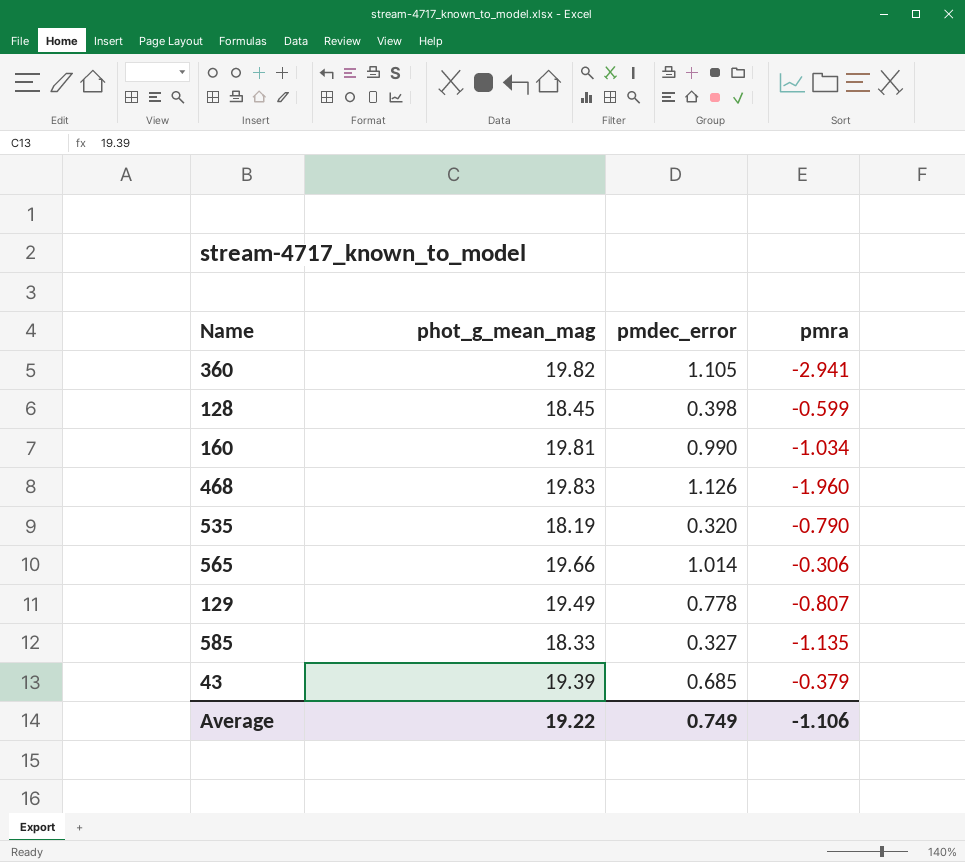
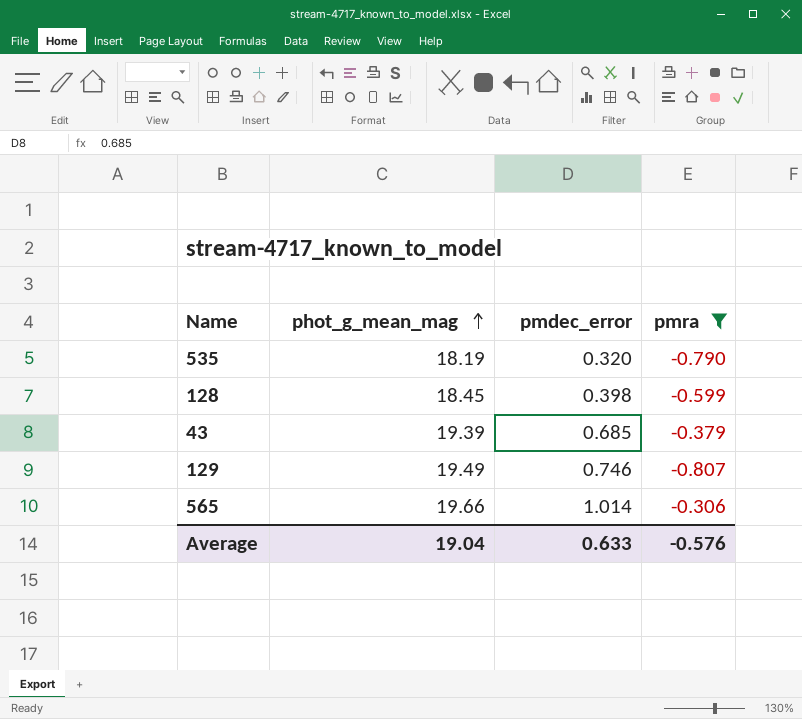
filter: none -> pmra >= -0.807
row order: none -> phot_g_mean_mag ascending
129 | pmdec_error: 0.778 -> 0.746
Average | phot_g_mean_mag: 19.22 -> 19.04
Average | pmdec_error: 0.749 -> 0.633
Average | pmra: -1.106 -> -0.576

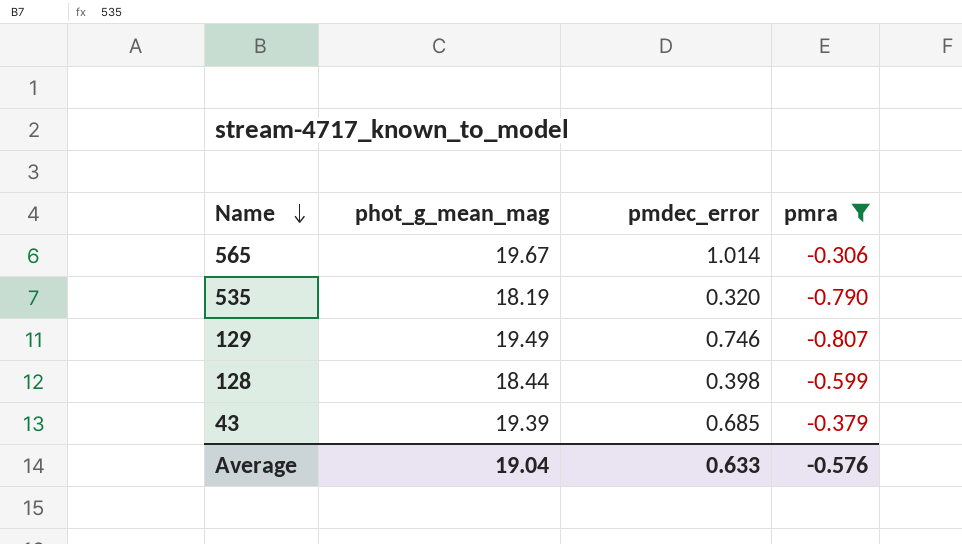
row order: phot_g_mean_mag ascending -> Name descending
565 | phot_g_mean_mag: 19.66 -> 19.67
128 | phot_g_mean_mag: 18.45 -> 18.44

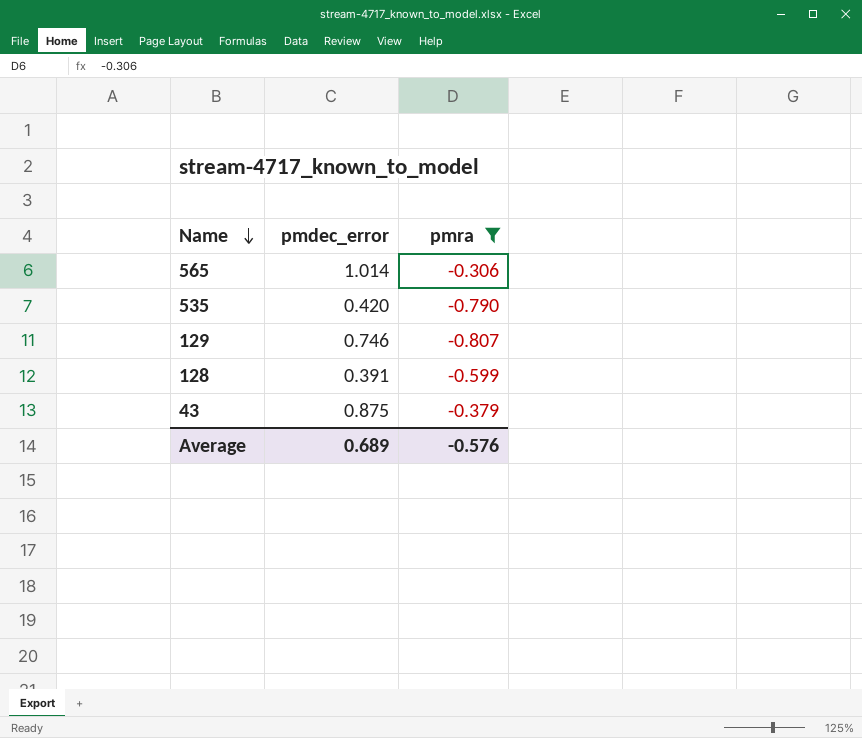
column phot_g_mean_mag | position: 2 -> none
535 | pmdec_error: 0.320 -> 0.420
128 | pmdec_error: 0.398 -> 0.391
43 | pmdec_error: 0.685 -> 0.875
Average | pmdec_error: 0.633 -> 0.689

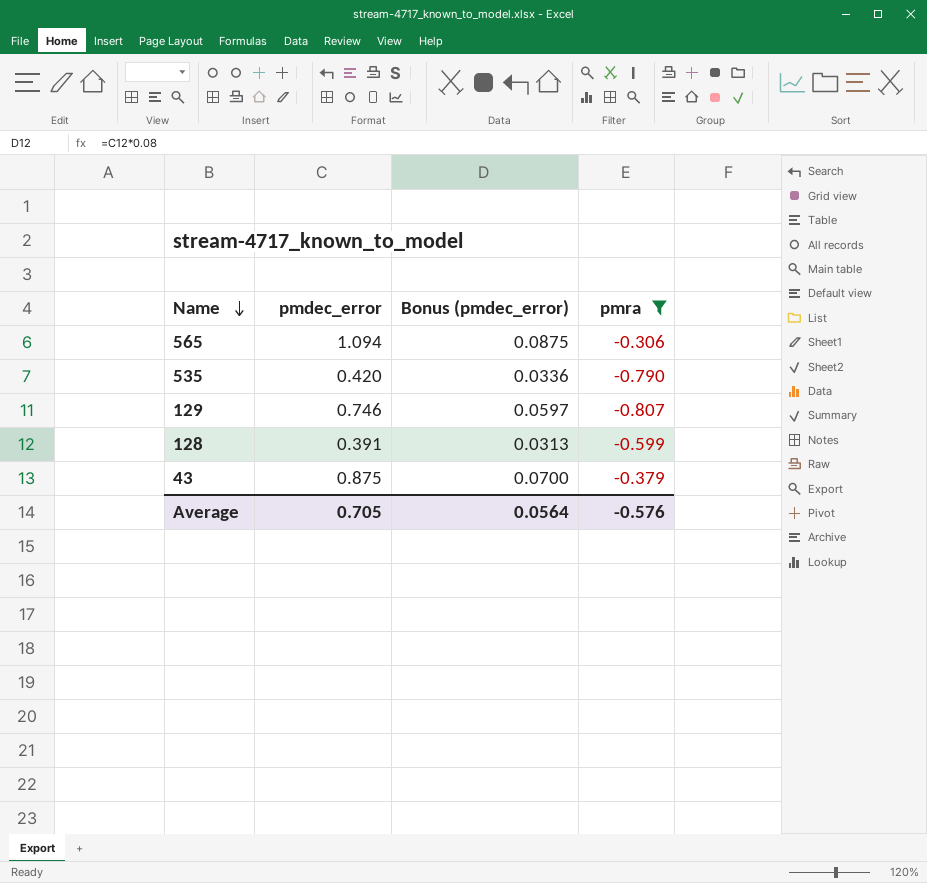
column Bonus (pmdec_error) | formula: none -> [pmdec_error] * 0.08
565 | pmdec_error: 1.014 -> 1.094
Average | pmdec_error: 0.689 -> 0.705

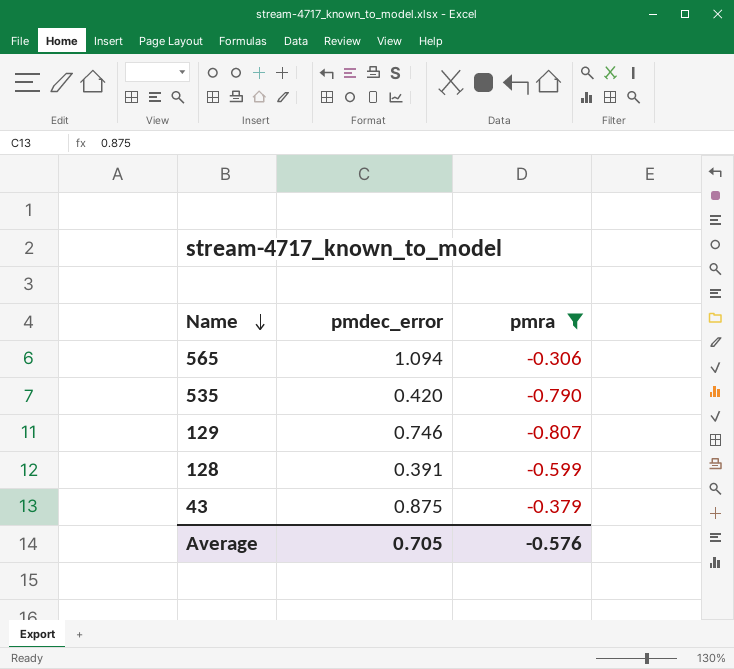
column Bonus (pmdec_error) | formula: [pmdec_error] * 0.08 -> none

